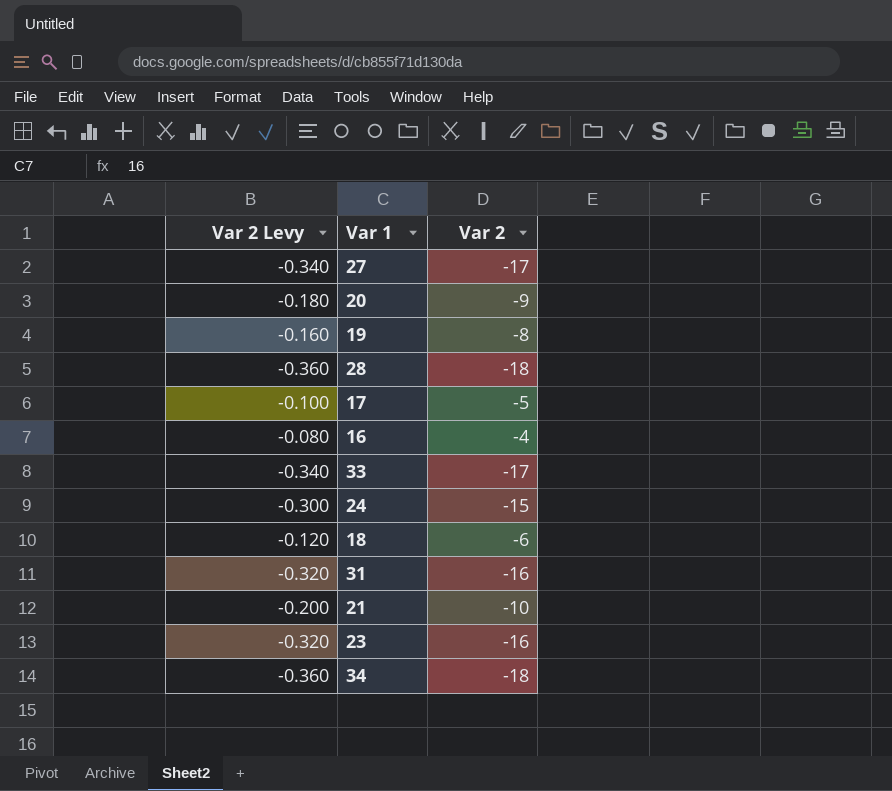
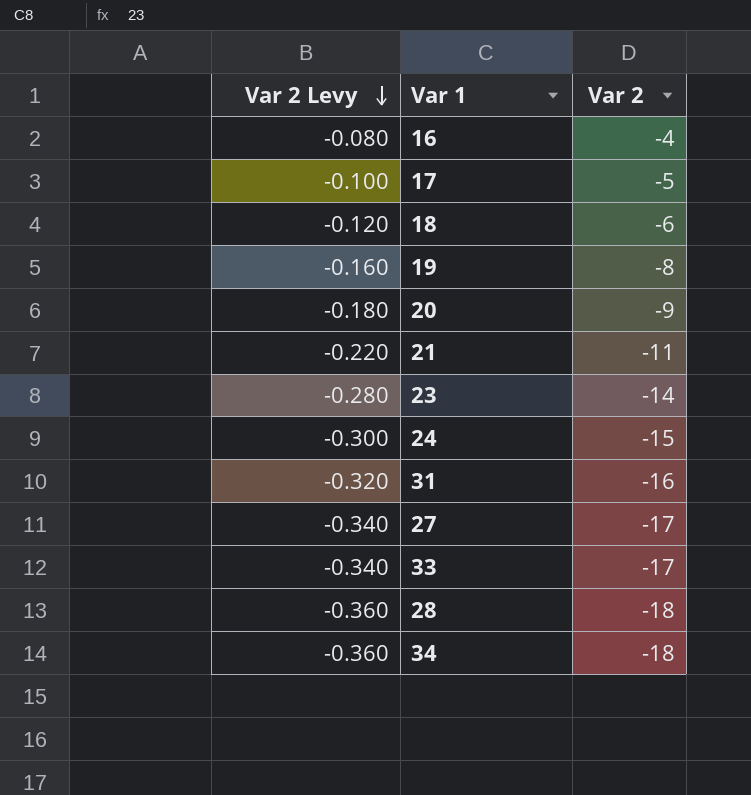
row order: none -> Var 2 Levy descending
21 | Var 2 Levy: -0.200 -> -0.220
21 | Var 2: -10 -> -11
23 | Var 2 Levy: -0.320 -> -0.280
23 | Var 2: -16 -> -14

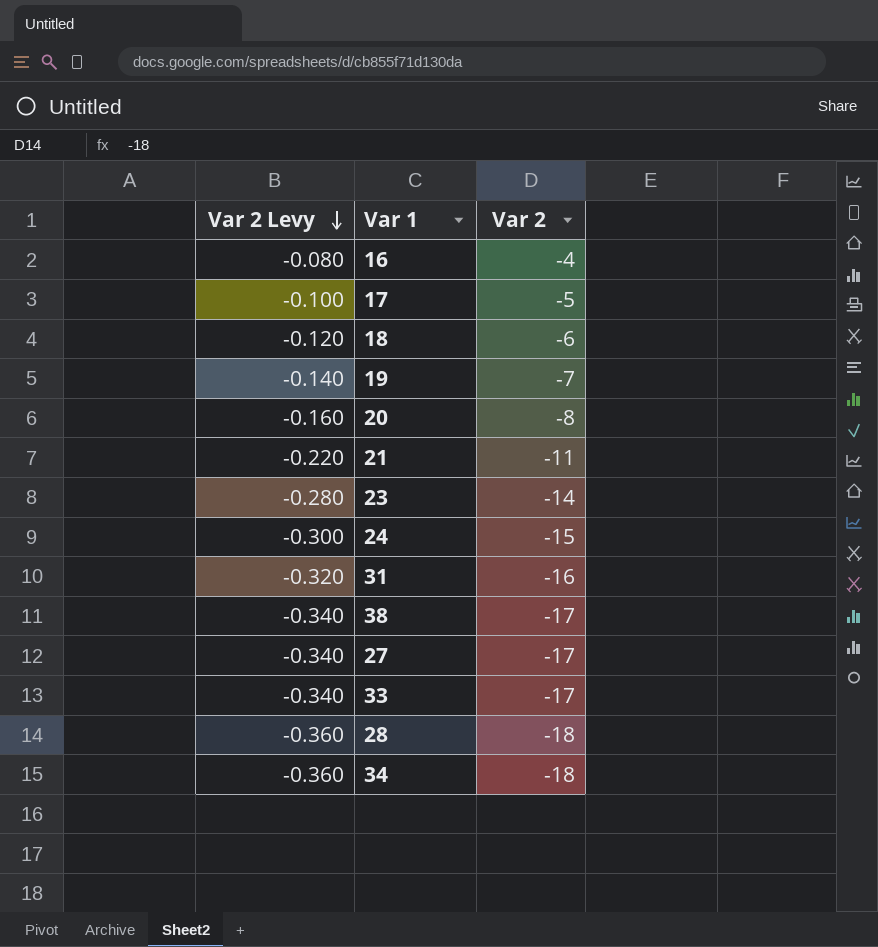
19 | Var 2 Levy: -0.160 -> -0.140
19 | Var 2: -8 -> -7
20 | Var 2 Levy: -0.180 -> -0.160
20 | Var 2: -9 -> -8
row 38: none -> -0.340 | -17

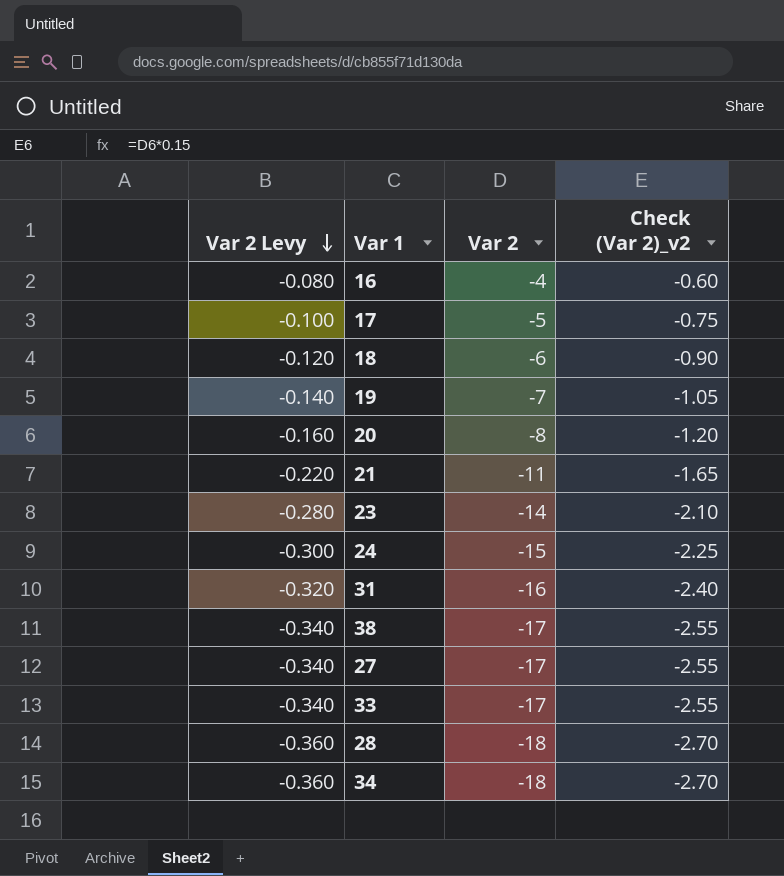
column Check (Var 2)_v2 | formula: none -> [Var 2] * 0.15

